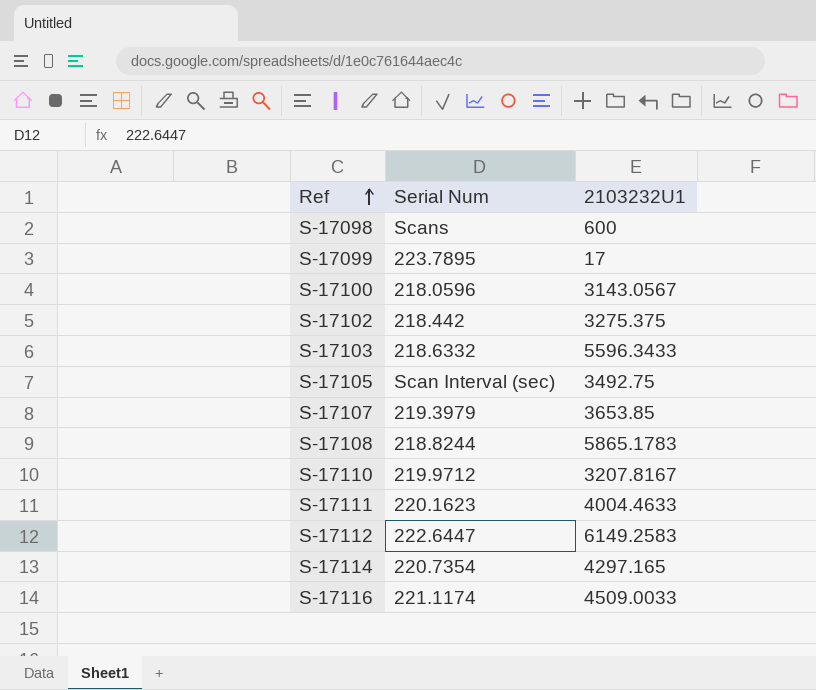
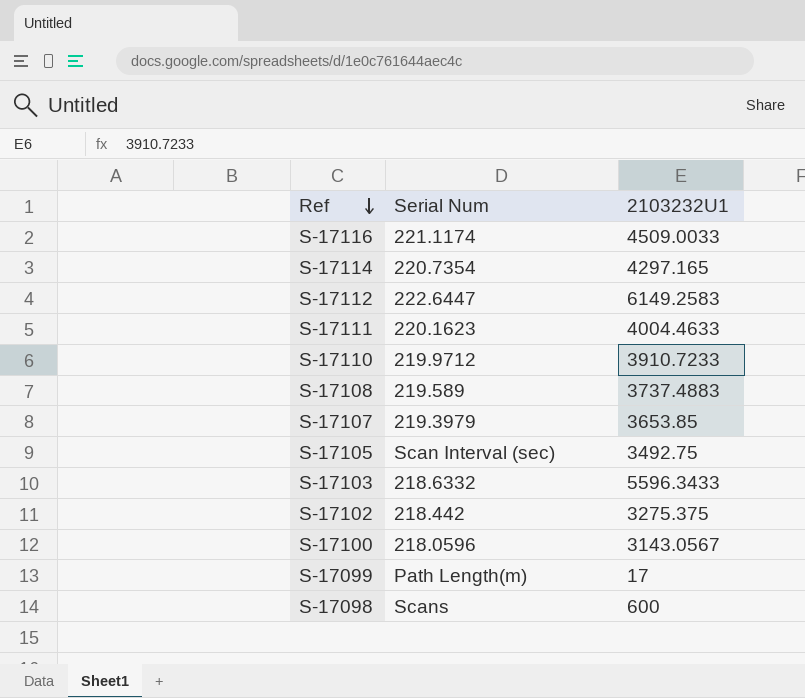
row order: Ref ascending -> Ref descending
S-17110 | 2103232U1: 3207.8167 -> 3910.7233
S-17108 | Serial Num: 218.8244 -> 219.589
S-17108 | 2103232U1: 5865.1783 -> 3737.4883
S-17099 | Serial Num: 223.7895 -> Path Length(m)

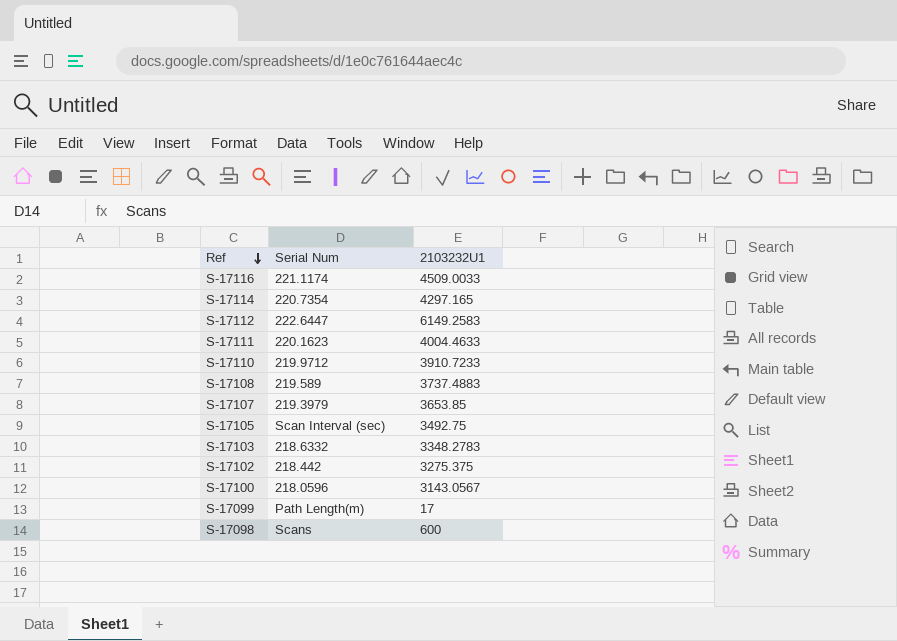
S-17103 | 2103232U1: 5596.3433 -> 3348.2783

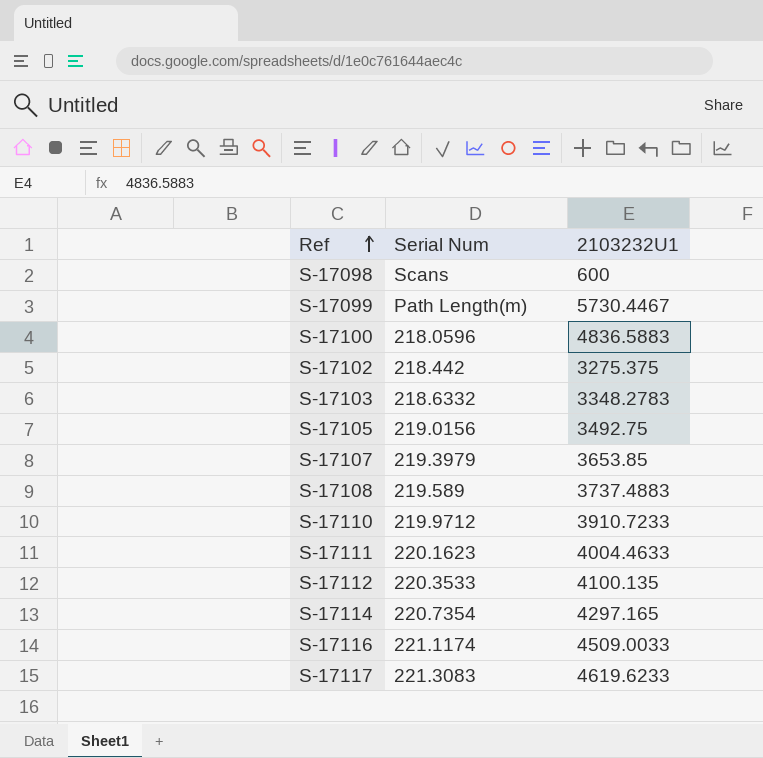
row order: Ref descending -> Ref ascending
S-17099 | 2103232U1: 17 -> 5730.4467
S-17100 | 2103232U1: 3143.0567 -> 4836.5883
S-17105 | Serial Num: Scan Interval (sec) -> 219.0156
S-17112 | Serial Num: 222.6447 -> 220.3533
S-17112 | 2103232U1: 6149.2583 -> 4100.135
row S-17117: none -> 221.3083 | 4619.6233

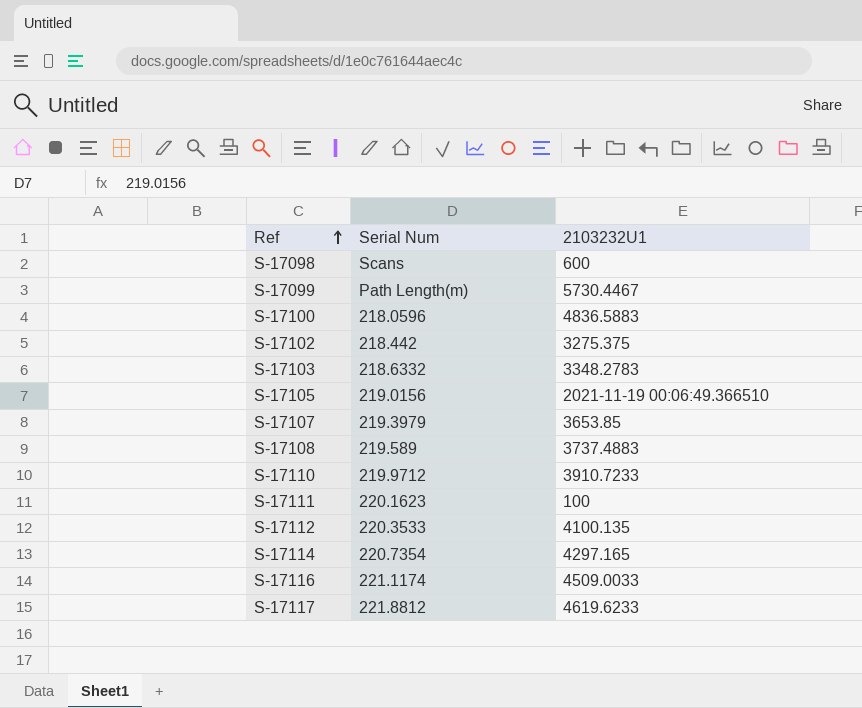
S-17105 | 2103232U1: 3492.75 -> 2021-11-19 00:06:49.366510
S-17111 | 2103232U1: 4004.4633 -> 100
S-17117 | Serial Num: 221.3083 -> 221.8812

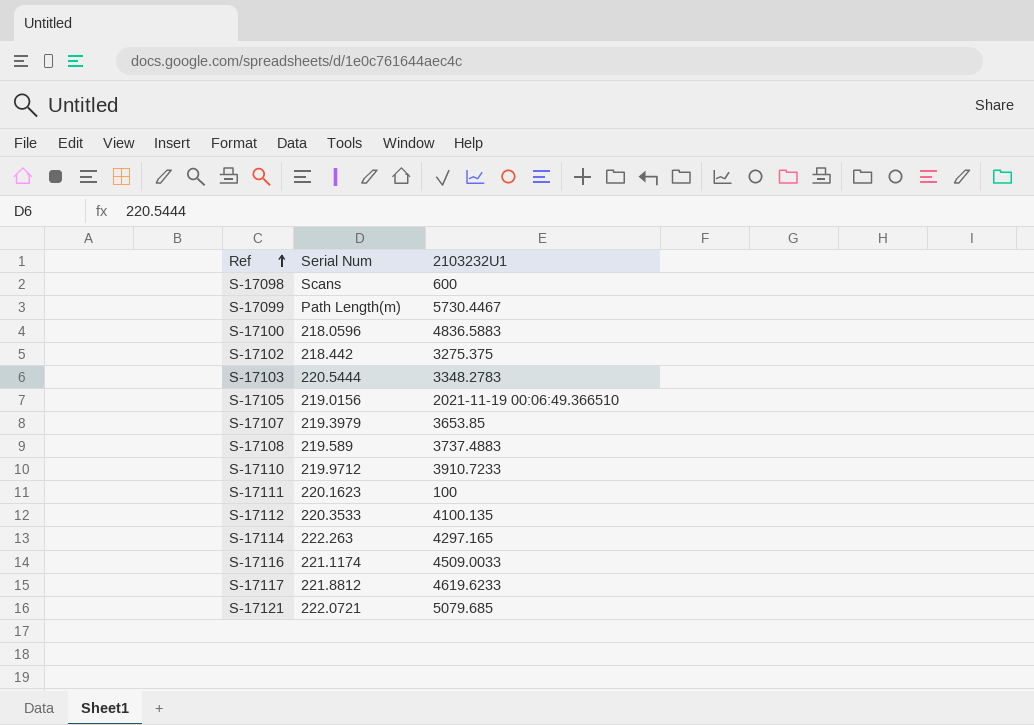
S-17103 | Serial Num: 218.6332 -> 220.5444
S-17114 | Serial Num: 220.7354 -> 222.263
row S-17121: none -> 222.0721 | 5079.685

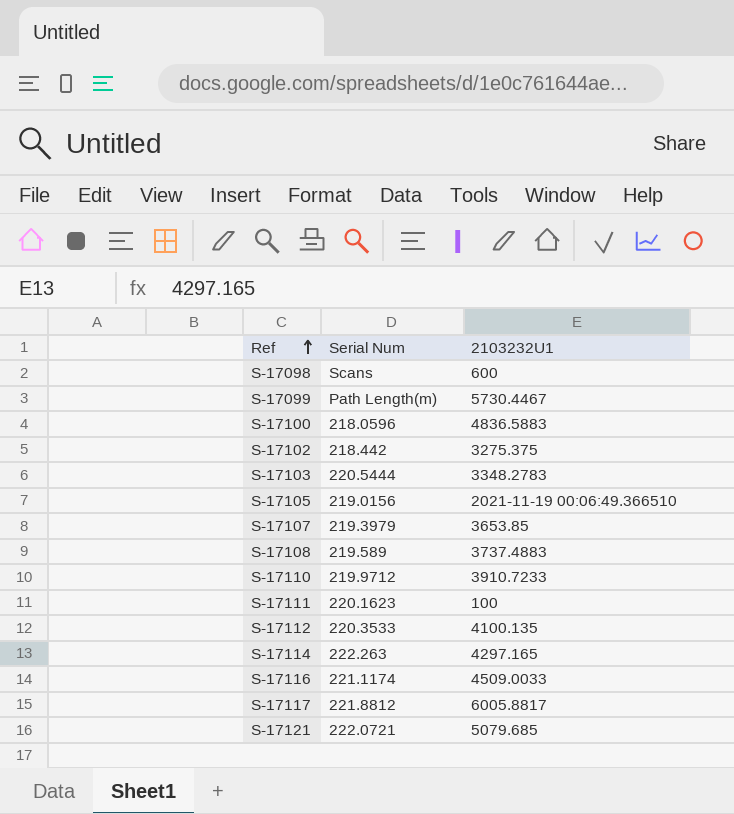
S-17117 | 2103232U1: 4619.6233 -> 6005.8817

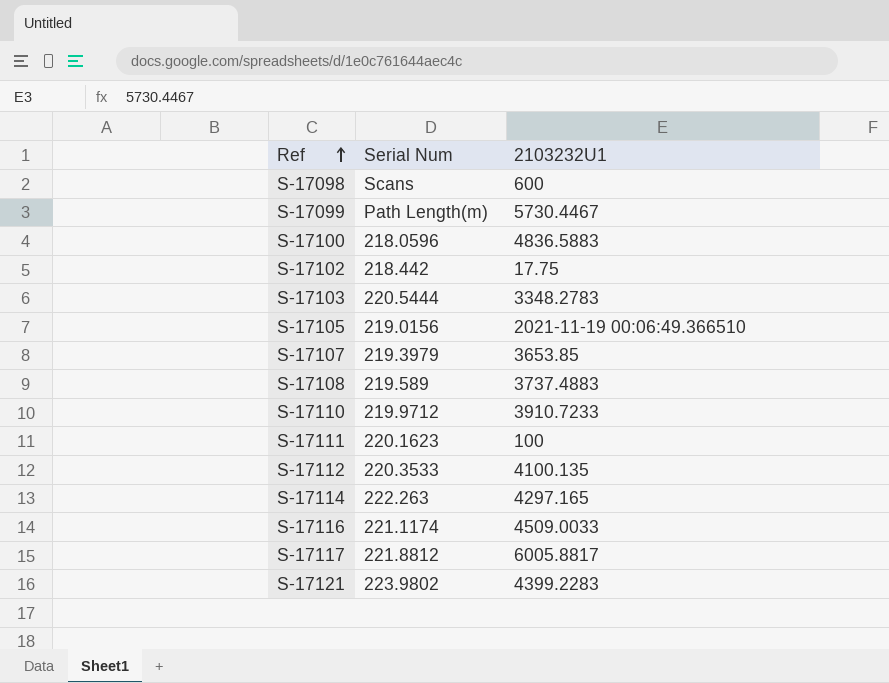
S-17102 | 2103232U1: 3275.375 -> 17.75
S-17121 | Serial Num: 222.0721 -> 223.9802
S-17121 | 2103232U1: 5079.685 -> 4399.2283

